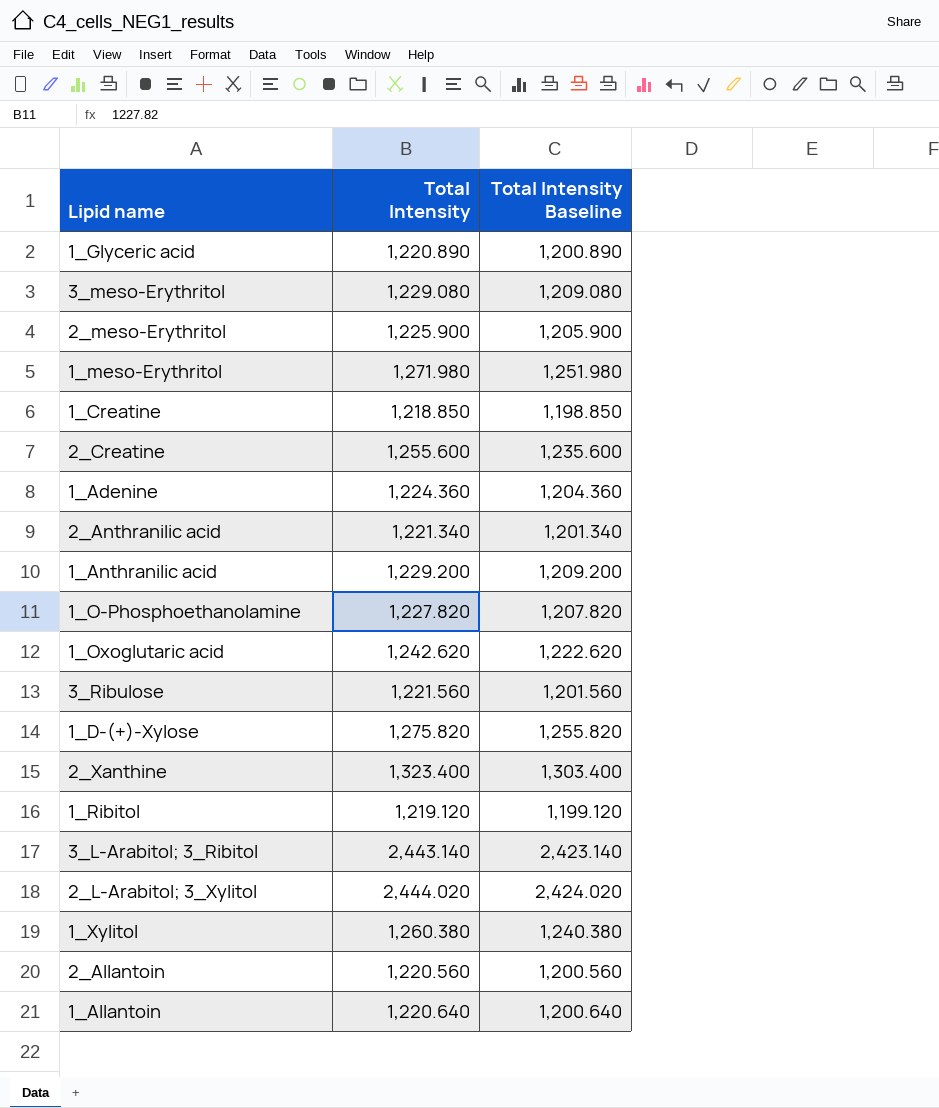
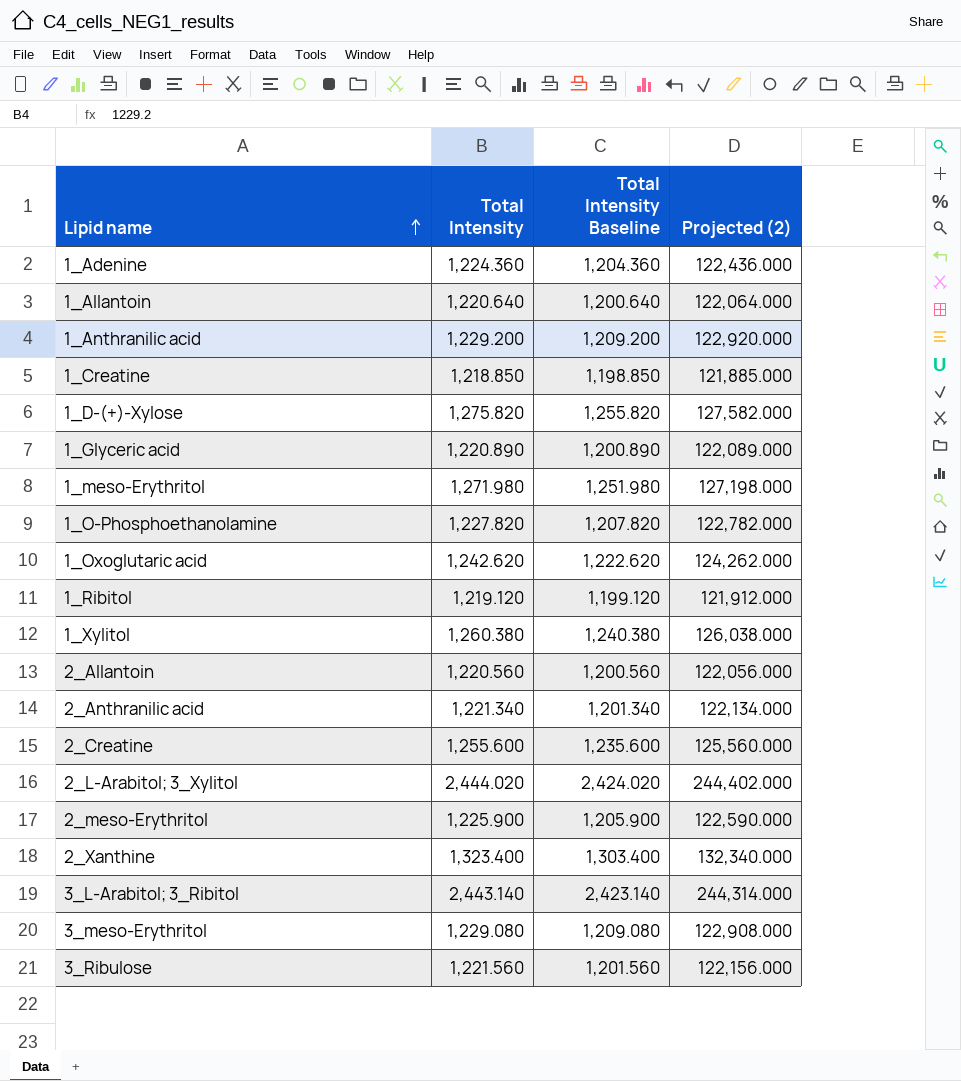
row order: none -> Lipid name ascending
column Projected (2) | formula: none -> [Total Intensity] * 100

